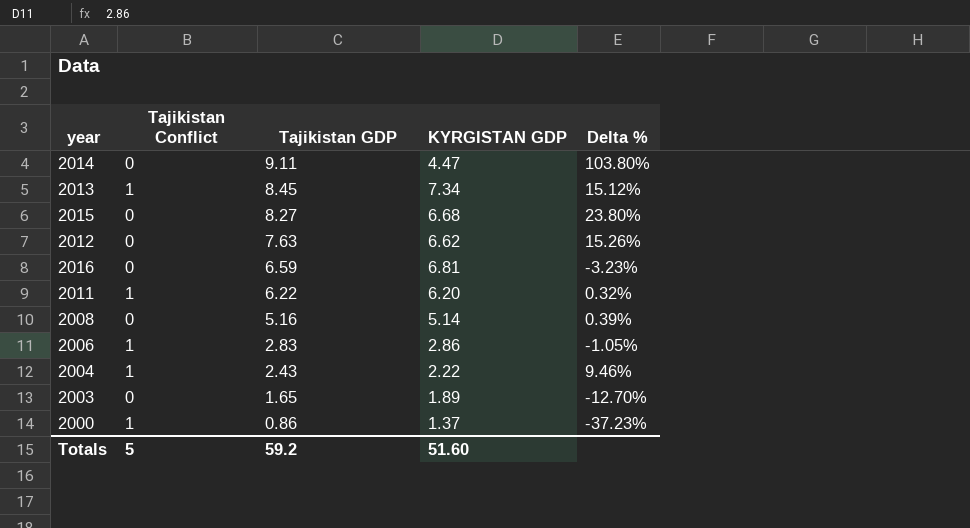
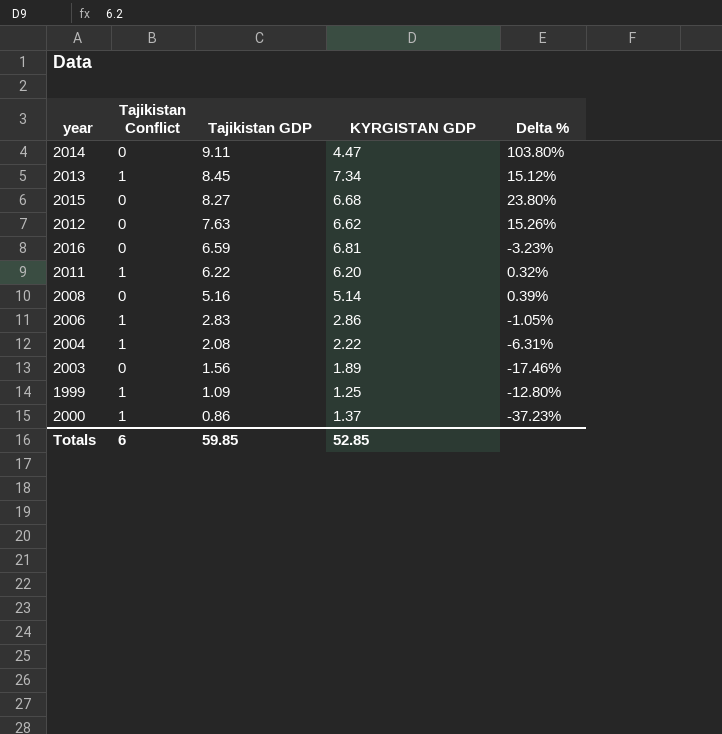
2004 | Tajikistan GDP: 2.43 -> 2.08
2004 | Delta %: 9.46% -> -6.31%
2003 | Tajikistan GDP: 1.65 -> 1.56
2003 | Delta %: -12.70% -> -17.46%
row 1999: none -> 1 | 1.09 | 1.25 | -12.80%
Totals | Tajikistan Conflict: 5 -> 6
Totals | Tajikistan GDP: 59.2 -> 59.85
Totals | KYRGISTAN GDP: 51.60 -> 52.85

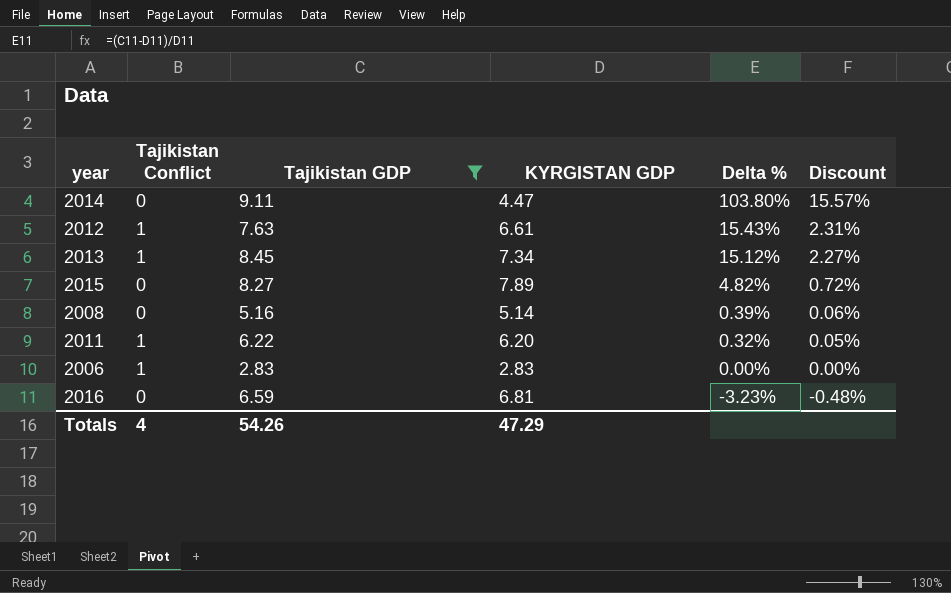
filter: none -> Tajikistan GDP >= 2.83
row order: Tajikistan GDP descending -> Delta % descending
column Discount | formula: none -> [Delta %] * 0.15
2012 | Tajikistan Conflict: 0 -> 1
2012 | KYRGISTAN GDP: 6.62 -> 6.61
2012 | Delta %: 15.26% -> 15.43%
2015 | KYRGISTAN GDP: 6.68 -> 7.89
2015 | Delta %: 23.80% -> 4.82%
2006 | KYRGISTAN GDP: 2.86 -> 2.83
2006 | Delta %: -1.05% -> 0.00%
Totals | Tajikistan Conflict: 6 -> 4
Totals | Tajikistan GDP: 59.85 -> 54.26
Totals | KYRGISTAN GDP: 52.85 -> 47.29

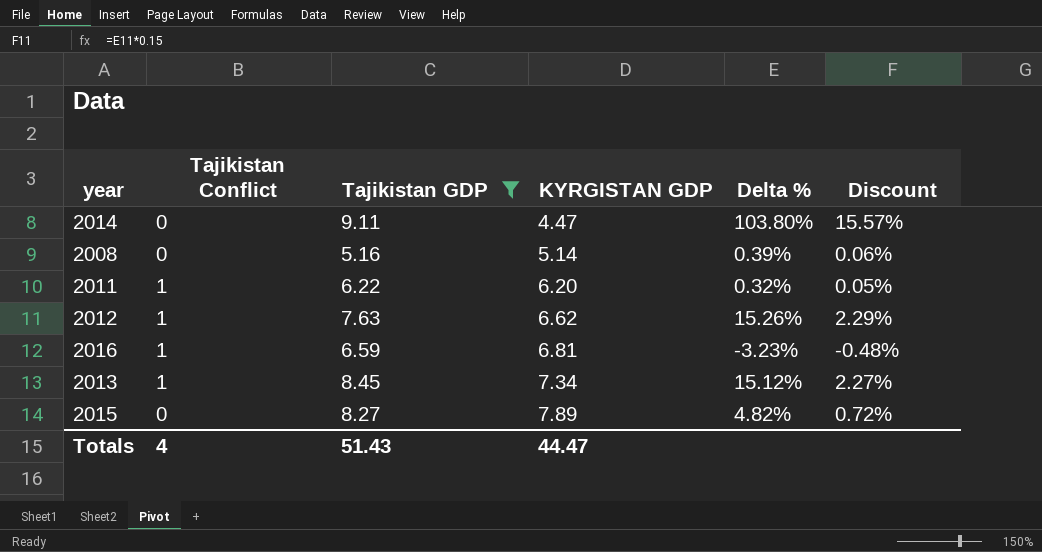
row order: Delta % descending -> KYRGISTAN GDP ascending
row 2006: 1 | 2.83 | 2.83 | 0.00% | 0.00% -> none
2012 | KYRGISTAN GDP: 6.61 -> 6.62
2012 | Delta %: 15.43% -> 15.26%
2012 | Discount: 2.31% -> 2.29%
2016 | Tajikistan Conflict: 0 -> 1
Totals | Tajikistan GDP: 54.26 -> 51.43
Totals | KYRGISTAN GDP: 47.29 -> 44.47

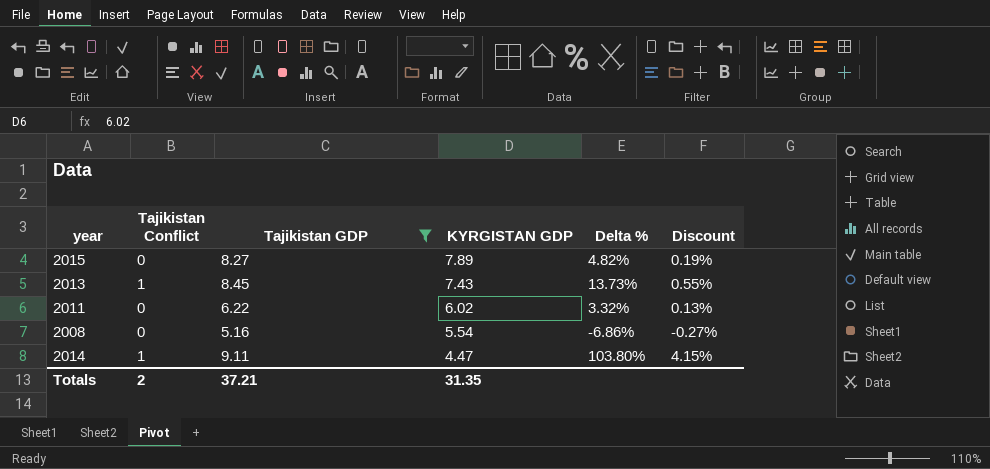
row order: KYRGISTAN GDP ascending -> KYRGISTAN GDP descending
column Discount | formula: [Delta %] * 0.15 -> [Delta %] * 0.04
row 2012: 1 | 7.63 | 6.62 | 15.26% | 2.29% -> none
row 2016: 1 | 6.59 | 6.81 | -3.23% | -0.48% -> none
2013 | KYRGISTAN GDP: 7.34 -> 7.43
2013 | Delta %: 15.12% -> 13.73%
2011 | Tajikistan Conflict: 1 -> 0
2011 | KYRGISTAN GDP: 6.20 -> 6.02
2011 | Delta %: 0.32% -> 3.32%
2008 | KYRGISTAN GDP: 5.14 -> 5.54
2008 | Delta %: 0.39% -> -6.86%
2014 | Tajikistan Conflict: 0 -> 1
Totals | Tajikistan Conflict: 4 -> 2
Totals | Tajikistan GDP: 51.43 -> 37.21
Totals | KYRGISTAN GDP: 44.47 -> 31.35

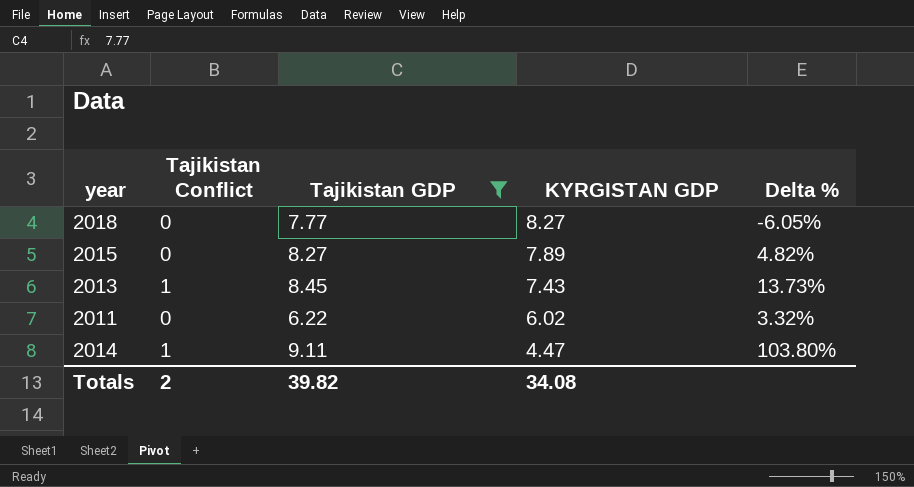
column Discount | formula: [Delta %] * 0.04 -> none
row 2008: 0 | 5.16 | 5.54 | -6.86% | -0.27% -> none
row 2018: none -> 0 | 7.77 | 8.27 | -6.05%
Totals | Tajikistan GDP: 37.21 -> 39.82
Totals | KYRGISTAN GDP: 31.35 -> 34.08

